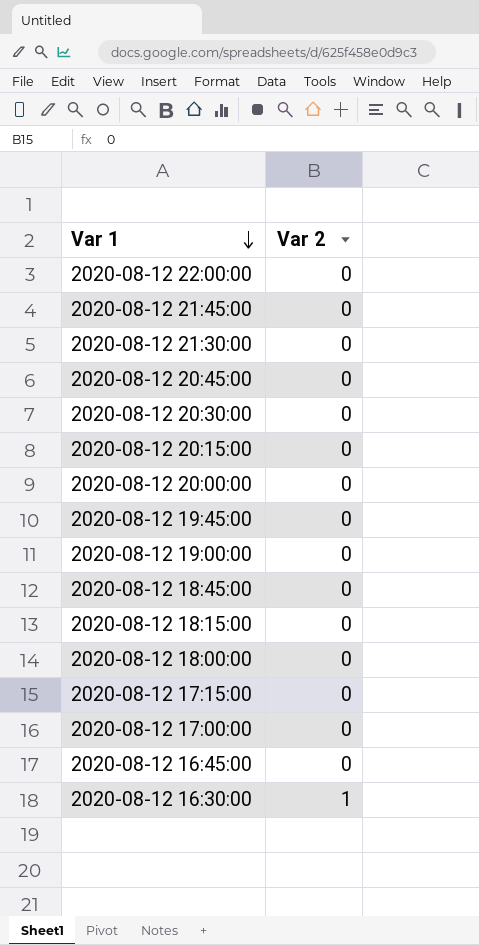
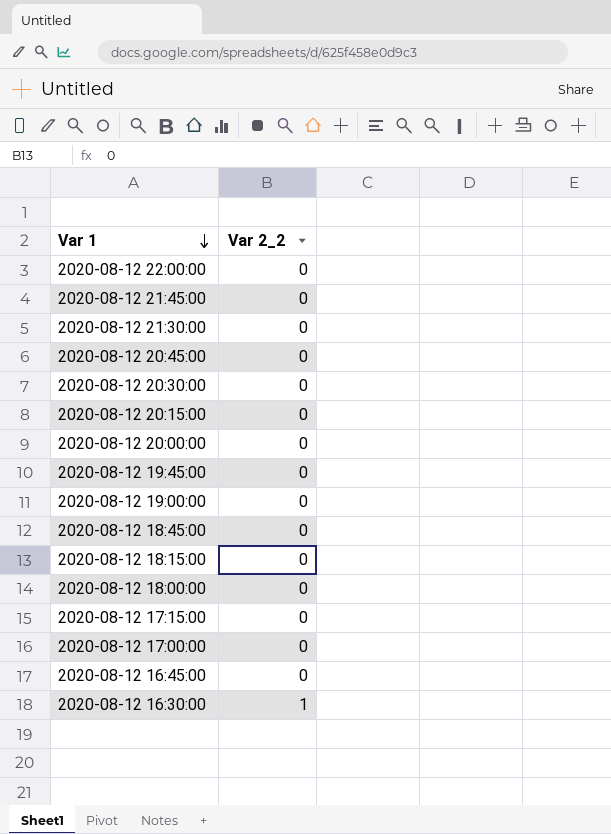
column name: Var 2 -> Var 2_2

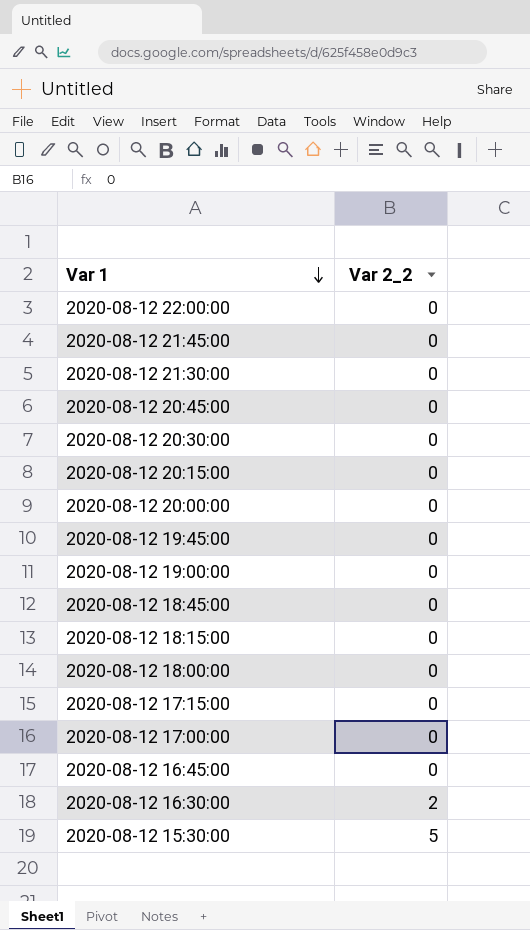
2020-08-12 16:30:00 | Var 2_2: 1 -> 2
row 2020-08-12 15:30:00: none -> 5

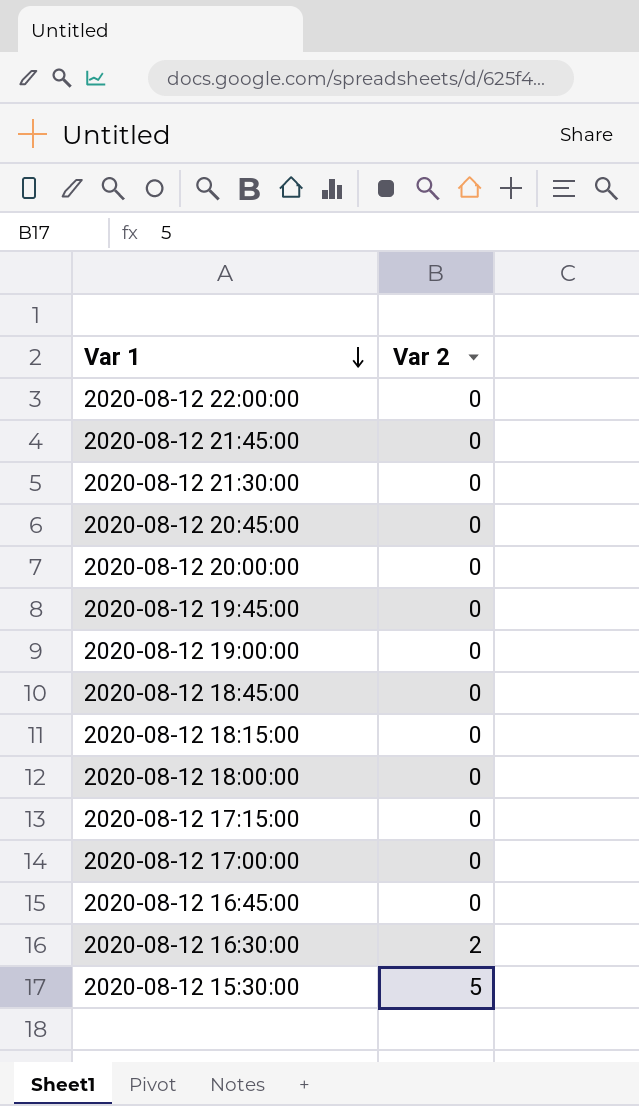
column name: Var 2_2 -> Var 2
row 2020-08-12 20:30:00: 0 -> none
row 2020-08-12 20:15:00: 0 -> none

